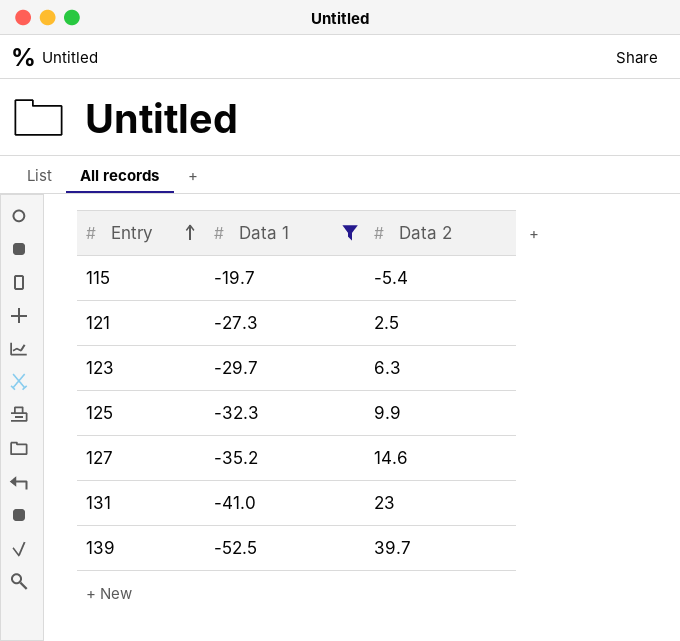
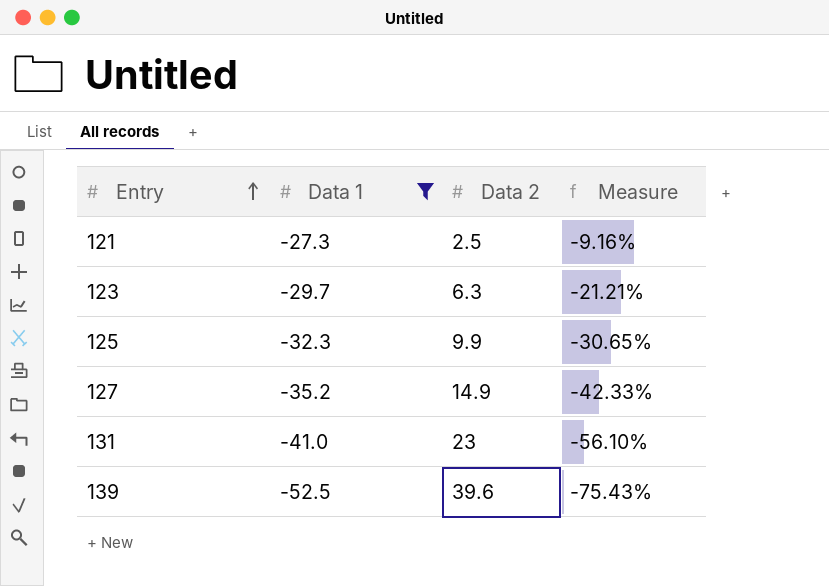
column Measure | formula: none -> [Data 2] / [Data 1]
row 115: -19.7 | -5.4 -> none
127 | Data 2: 14.6 -> 14.9
139 | Data 2: 39.7 -> 39.6

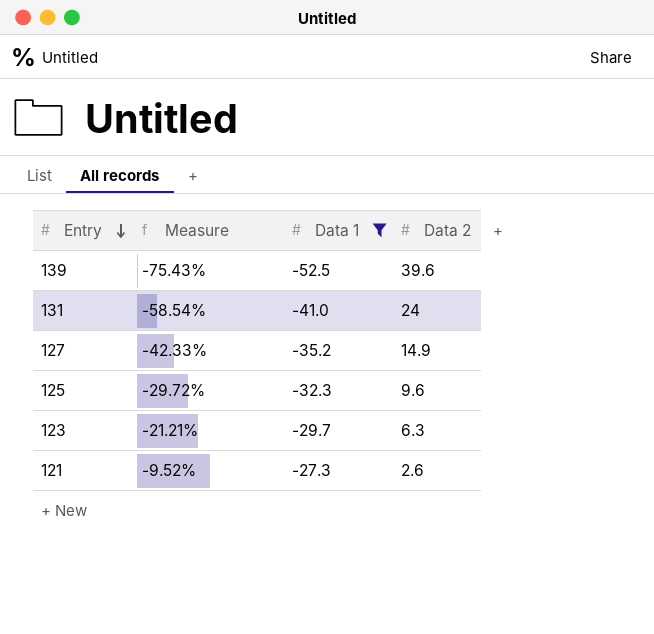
row order: Entry ascending -> Entry descending
column Measure | position: 4 -> 2
131 | Measure: -56.10% -> -58.54%
131 | Data 2: 23 -> 24
125 | Measure: -30.65% -> -29.72%
125 | Data 2: 9.9 -> 9.6
121 | Measure: -9.16% -> -9.52%
121 | Data 2: 2.5 -> 2.6

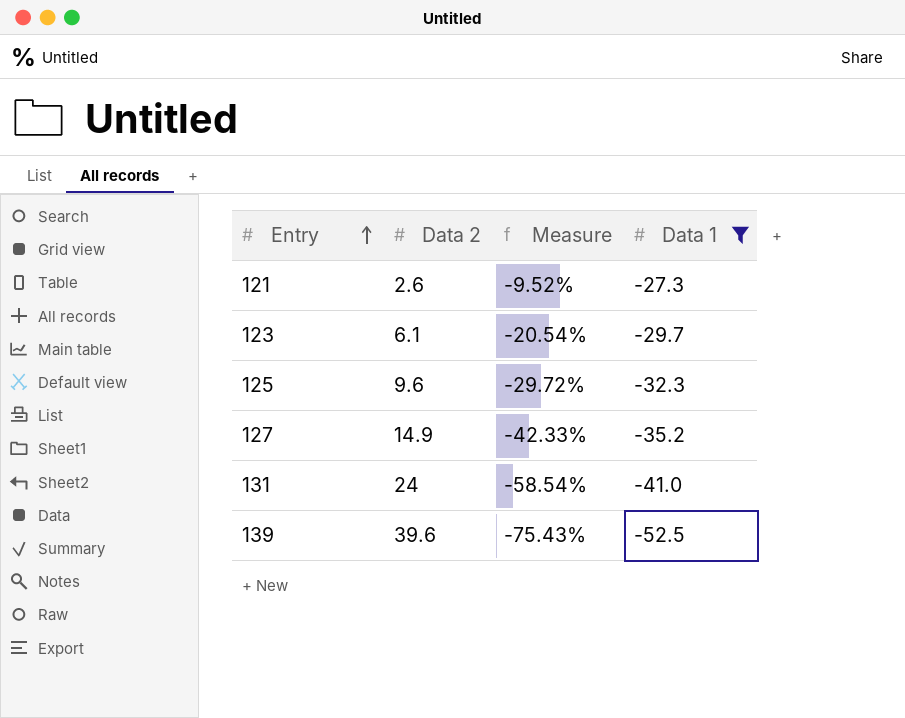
row order: Entry descending -> Entry ascending
column Data 2 | position: 4 -> 2
123 | Data 2: 6.3 -> 6.1
123 | Measure: -21.21% -> -20.54%

